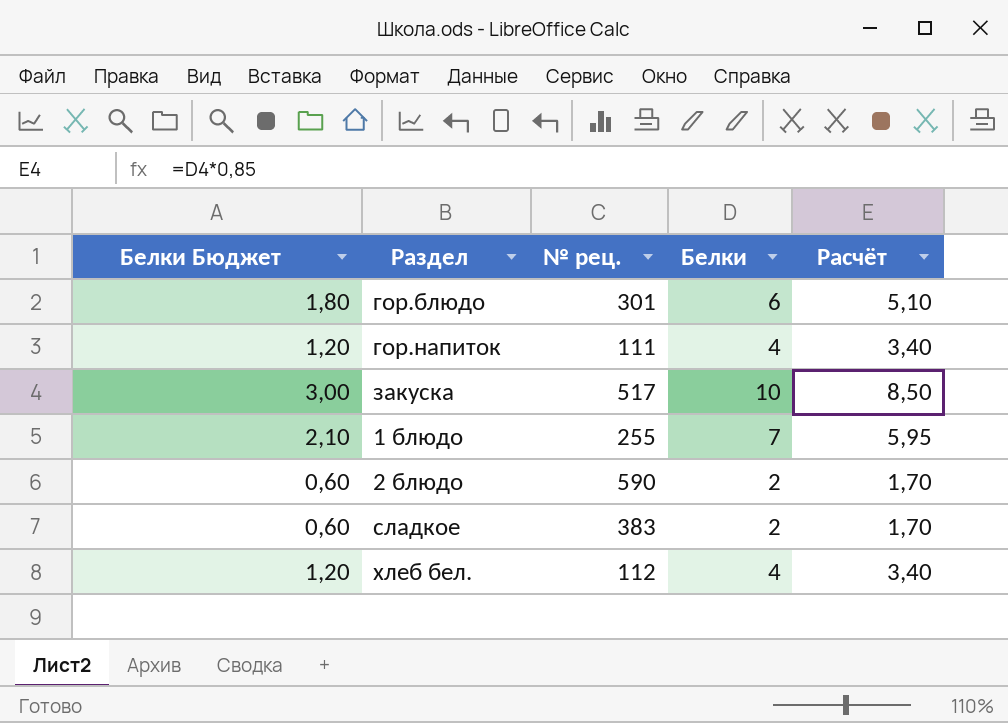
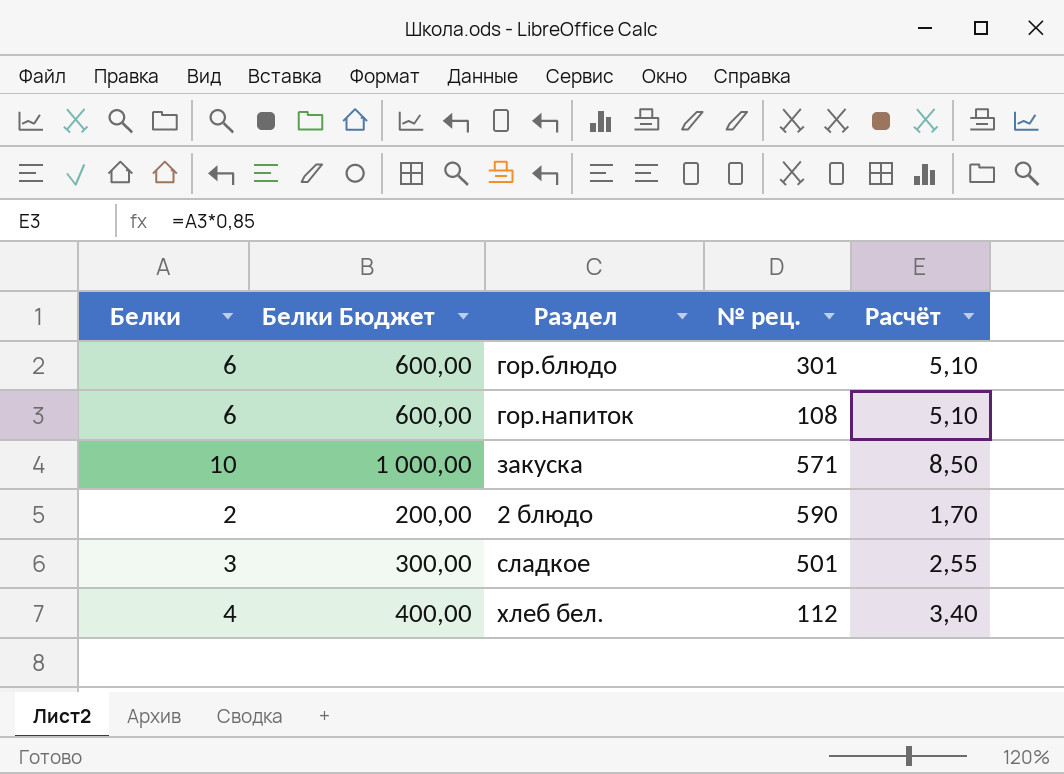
column Белки | position: 4 -> 1
column Белки Бюджет | formula: [Белки] * 0,3 -> [Белки] * 100
row 1 блюдо: 2,10 | 255 | 7 | 5,95 -> none
гор.напиток | Белки: 4 -> 6
гор.напиток | № рец.: 111 -> 108
гор.напиток | Расчёт: 3,40 -> 5,10
закуска | № рец.: 517 -> 571
сладкое | Белки: 2 -> 3
сладкое | № рец.: 383 -> 501
сладкое | Расчёт: 1,70 -> 2,55

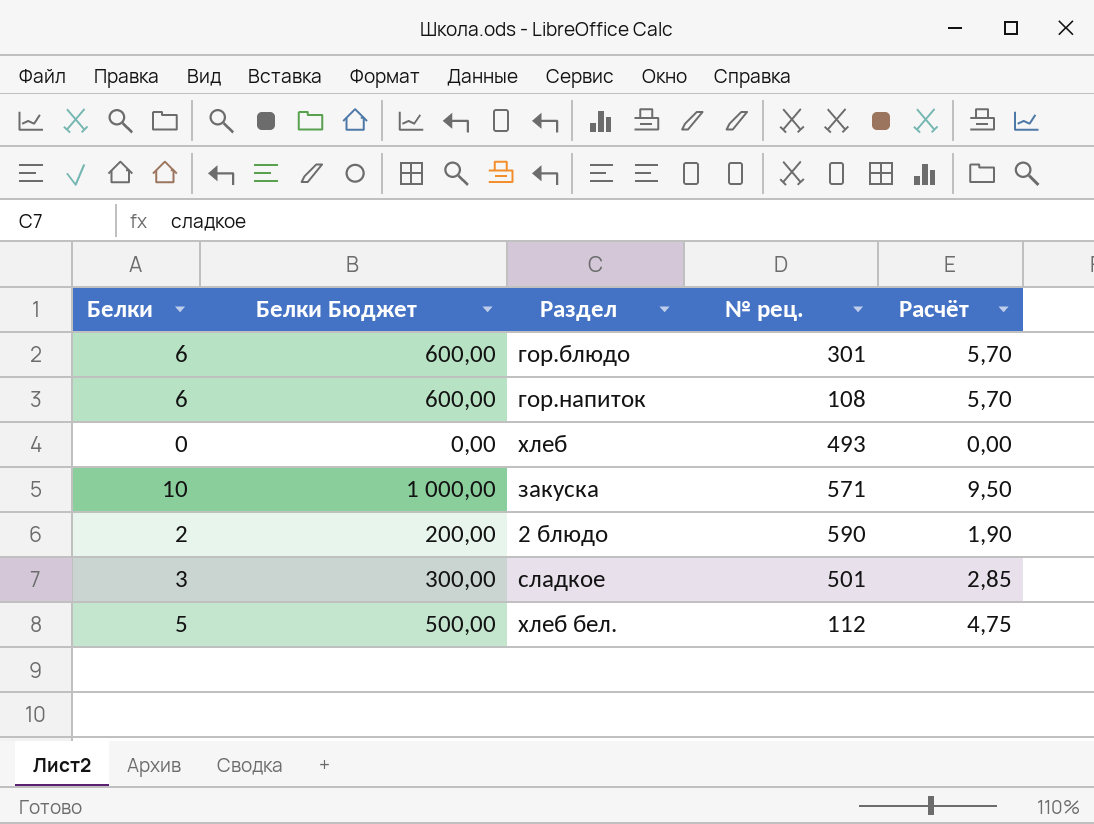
column Расчёт | formula: [Белки] * 0,85 -> [Белки] * 0,95
row хлеб: none -> 0 | 0,00 | 493 | 0,00
хлеб бел. | Белки: 4 -> 5
хлеб бел. | Белки Бюджет: 400,00 -> 500,00

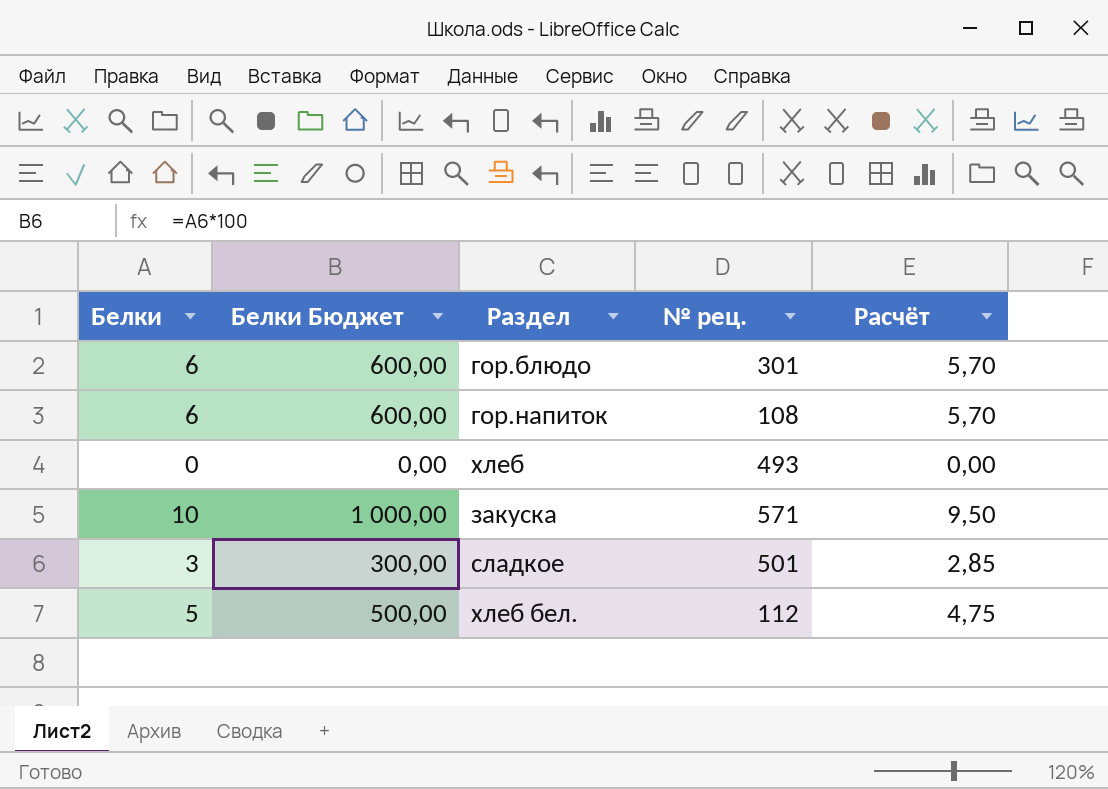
row 2 блюдо: 2 | 200,00 | 590 | 1,90 -> none

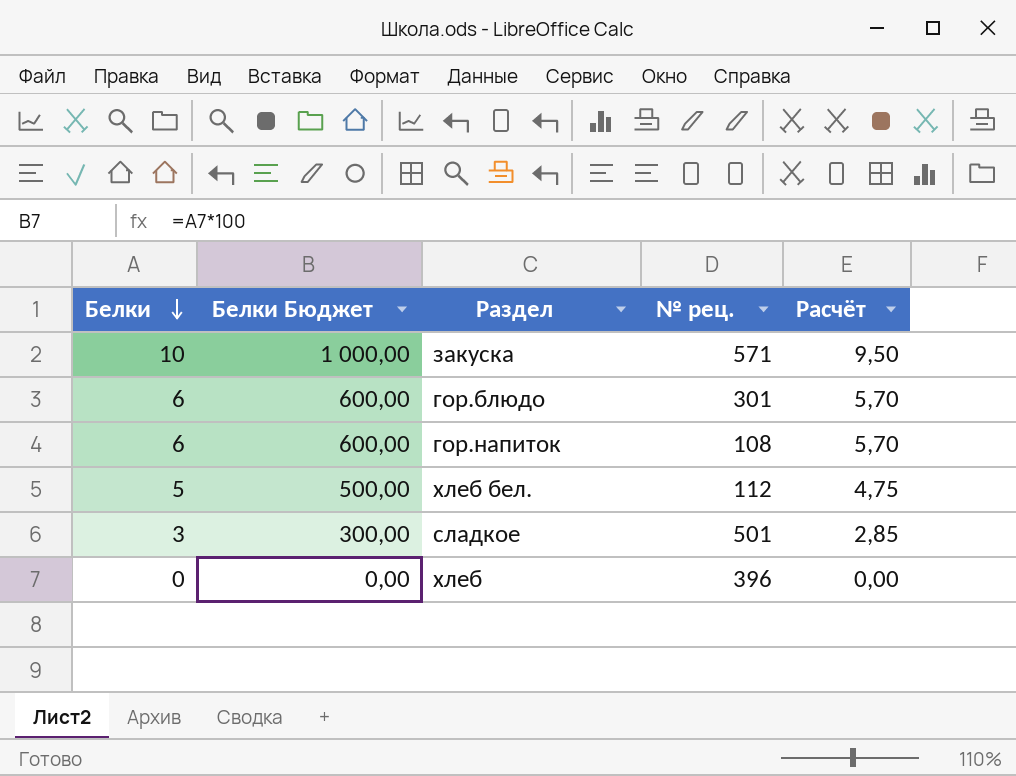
row order: none -> Белки descending
хлеб | № рец.: 493 -> 396

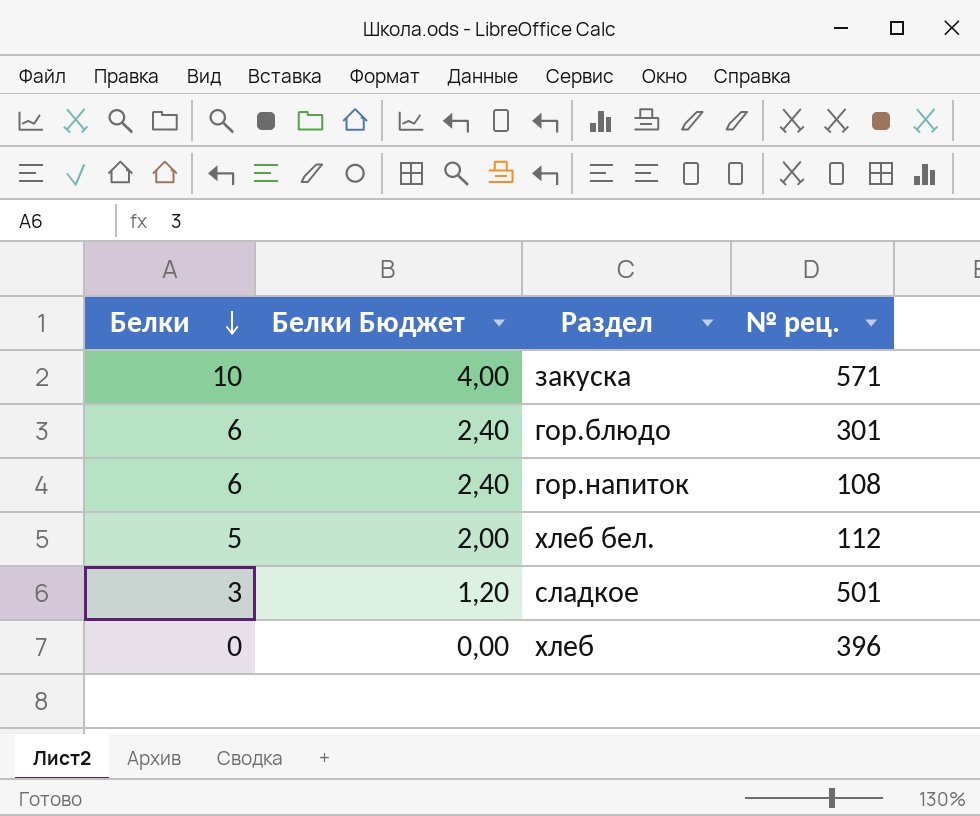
column Расчёт | formula: [Белки] * 0,95 -> none
column Белки Бюджет | formula: [Белки] * 100 -> [Белки] * 0,4

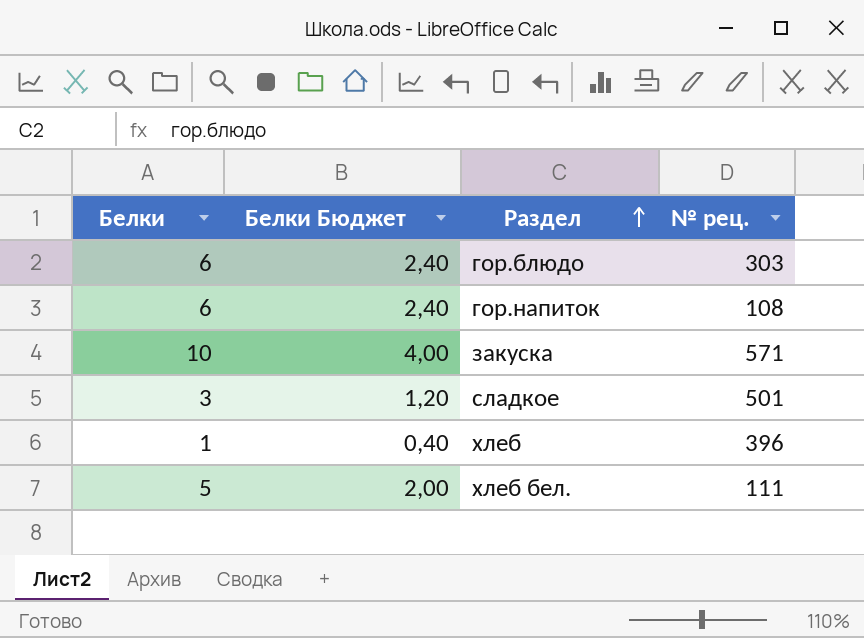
row order: Белки descending -> Раздел ascending
гор.блюдо | № рец.: 301 -> 303
хлеб | Белки: 0 -> 1
хлеб | Белки Бюджет: 0,00 -> 0,40
хлеб бел. | № рец.: 112 -> 111

